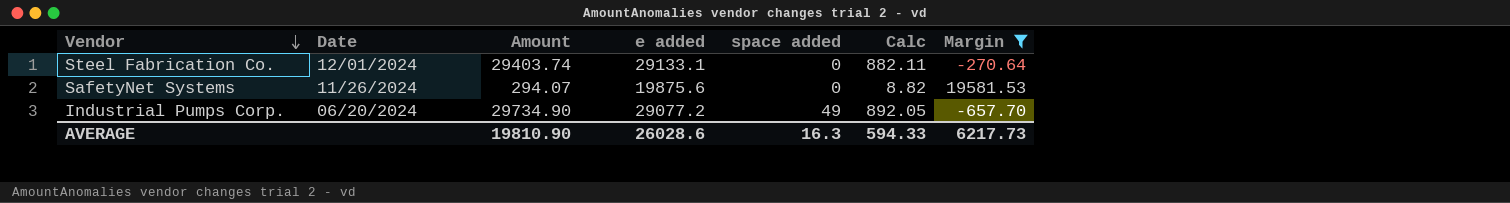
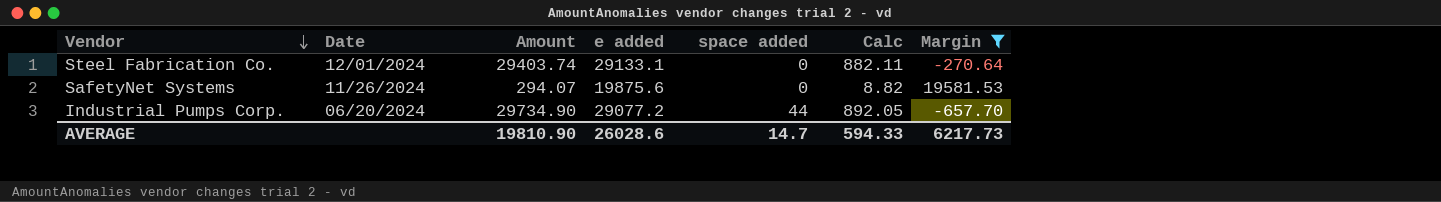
Industrial Pumps Corp. | space added: 49 -> 44
AVERAGE | space added: 16.3 -> 14.7

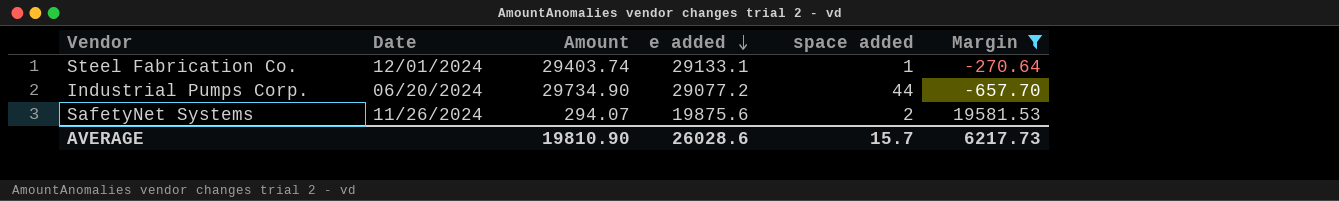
row order: Vendor descending -> e added descending
column Calc | formula: [Amount] * 0.03 -> none
Steel Fabrication Co. | space added: 0 -> 1
SafetyNet Systems | space added: 0 -> 2
AVERAGE | space added: 14.7 -> 15.7

